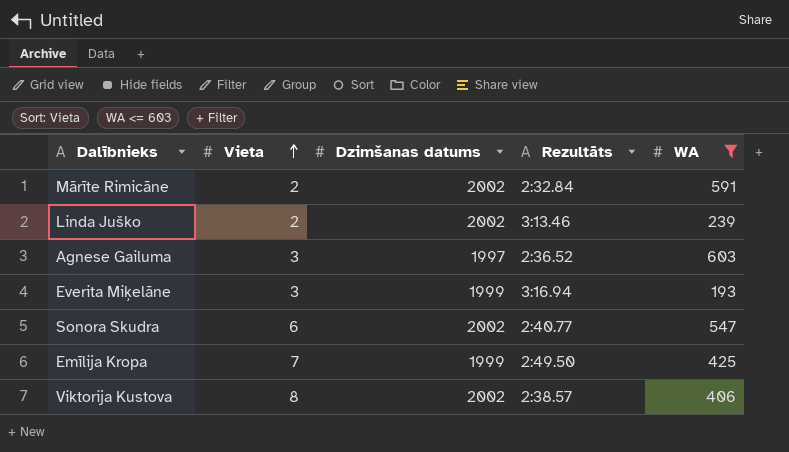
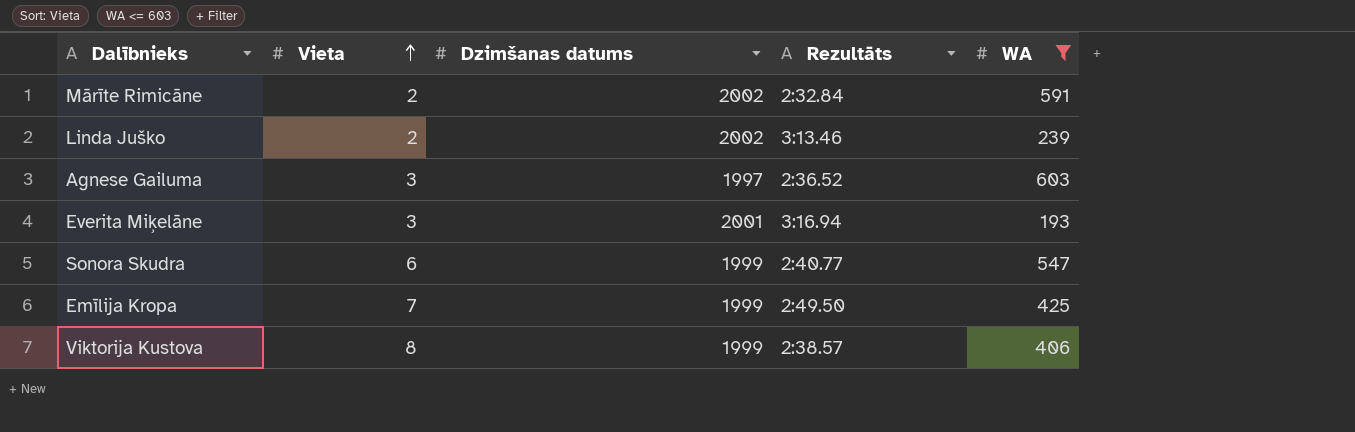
Everita Miķelāne | Dzimšanas datums: 1999 -> 2001
Sonora Skudra | Dzimšanas datums: 2002 -> 1999
Viktorija Kustova | Dzimšanas datums: 2002 -> 1999

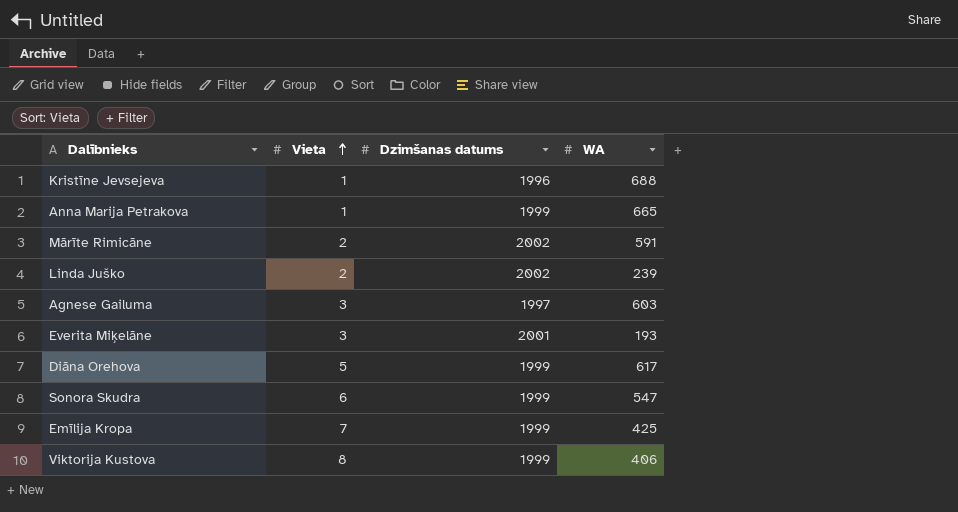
filter: WA <= 603 -> none
column Rezultāts | position: 4 -> none

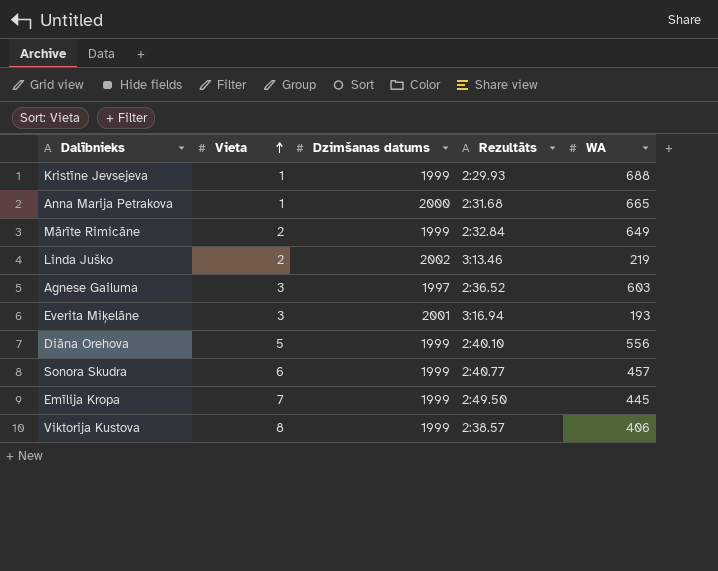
column Rezultāts | position: none -> 4
Kristīne Jevsejeva | Dzimšanas datums: 1996 -> 1999
Anna Marija Petrakova | Dzimšanas datums: 1999 -> 2000
Mārīte Rimicāne | Dzimšanas datums: 2002 -> 1999
Mārīte Rimicāne | WA: 591 -> 649
Linda Juško | WA: 239 -> 219
Diāna Orehova | WA: 617 -> 556
Sonora Skudra | WA: 547 -> 457
Emīlija Kropa | WA: 425 -> 445

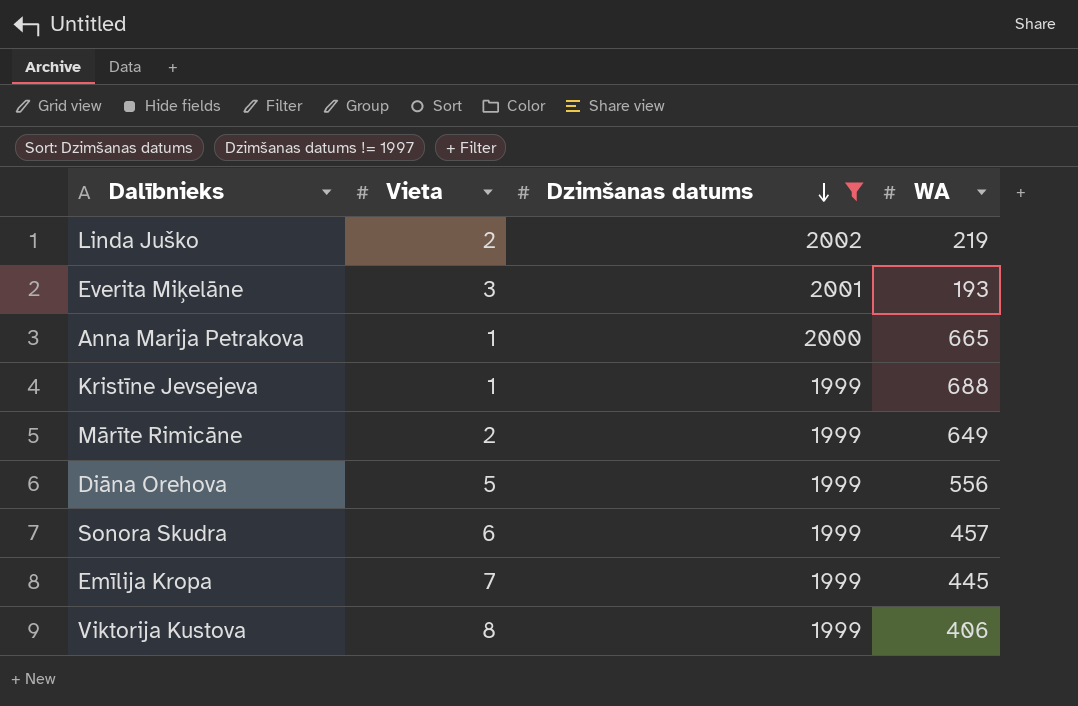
filter: none -> Dzimšanas datums != 1997
row order: Vieta ascending -> Dzimšanas datums descending
column Rezultāts | position: 4 -> none

